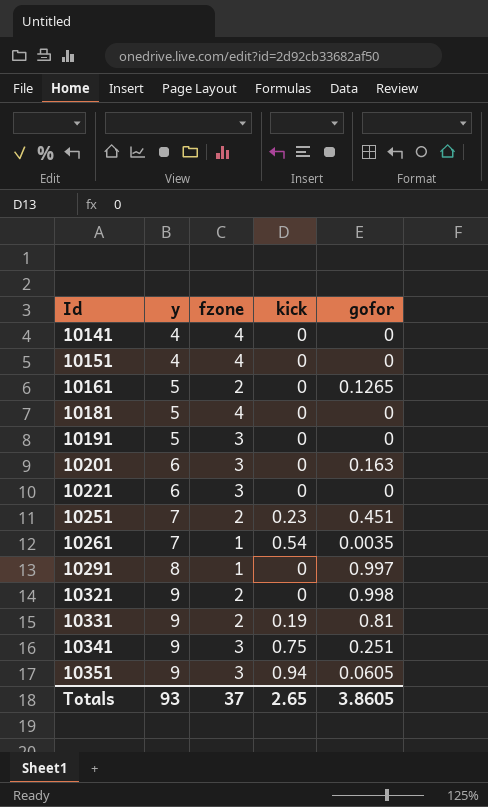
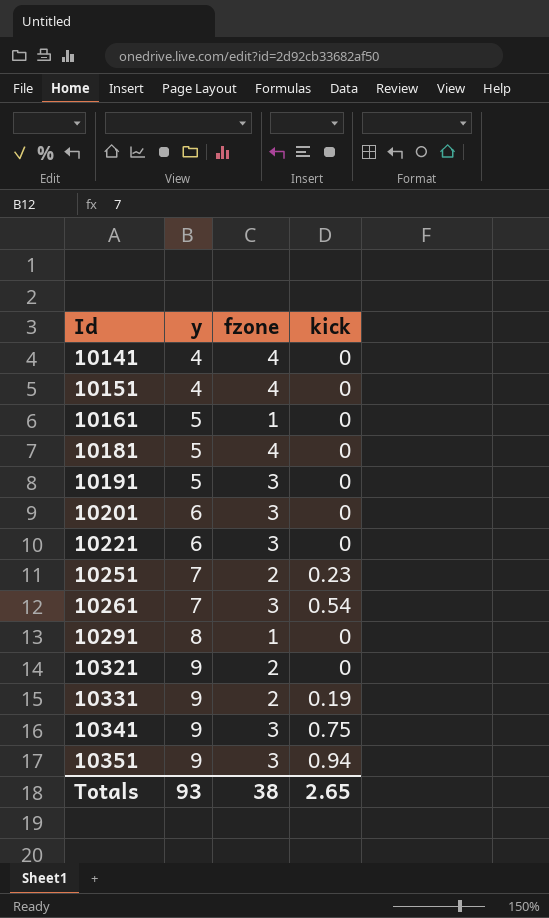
column gofor | position: 5 -> none
10161 | fzone: 2 -> 1
10261 | fzone: 1 -> 3
Totals | fzone: 37 -> 38

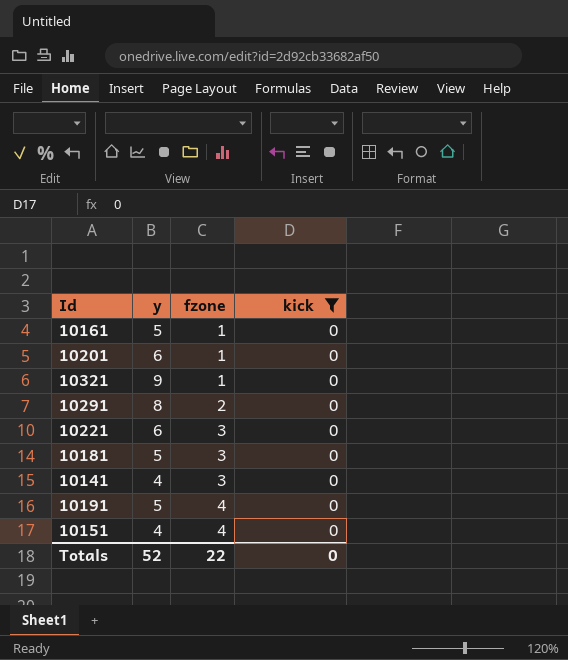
filter: none -> kick = 0
row order: Id ascending -> fzone ascending
10201 | fzone: 3 -> 1
10321 | fzone: 2 -> 1
10291 | fzone: 1 -> 2
10181 | fzone: 4 -> 3
10141 | fzone: 4 -> 3
10191 | fzone: 3 -> 4
Totals | y: 93 -> 52
Totals | fzone: 38 -> 22
Totals | kick: 2.65 -> 0

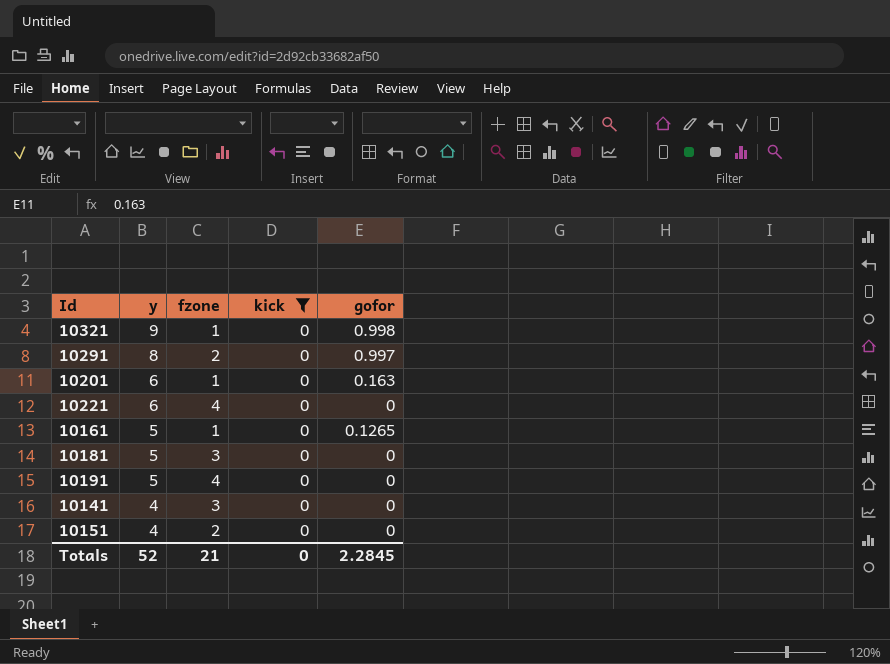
row order: fzone ascending -> y descending
column gofor | position: none -> 5
10221 | fzone: 3 -> 4
10151 | fzone: 4 -> 2
Totals | fzone: 22 -> 21

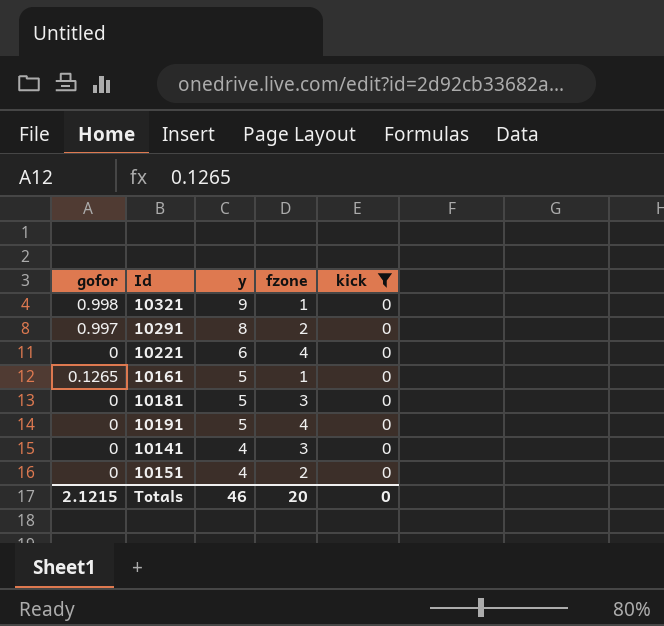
column gofor | position: 5 -> 1
row 10201: 6 | 1 | 0 | 0.163 -> none
Totals | gofor: 2.2845 -> 2.1215
Totals | y: 52 -> 46
Totals | fzone: 21 -> 20

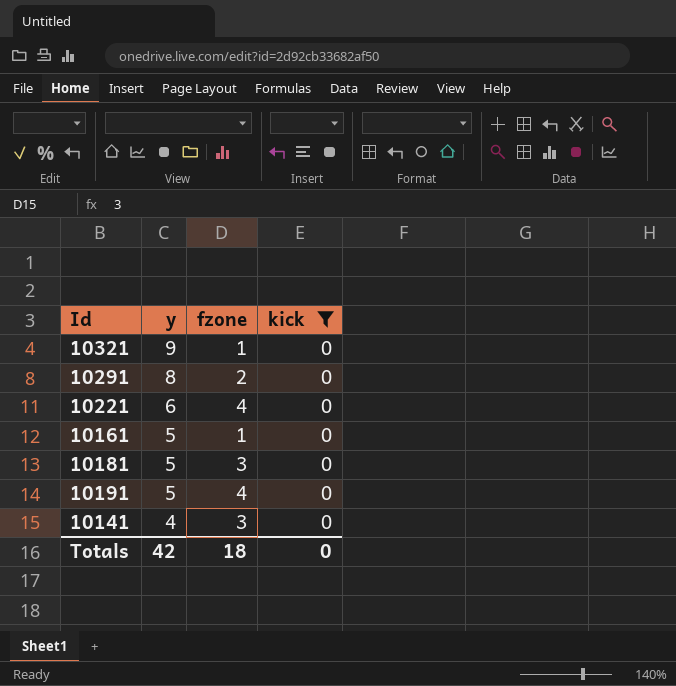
column gofor | position: 1 -> none
row 10151: 0 | 4 | 2 | 0 -> none
Totals | y: 46 -> 42
Totals | fzone: 20 -> 18

